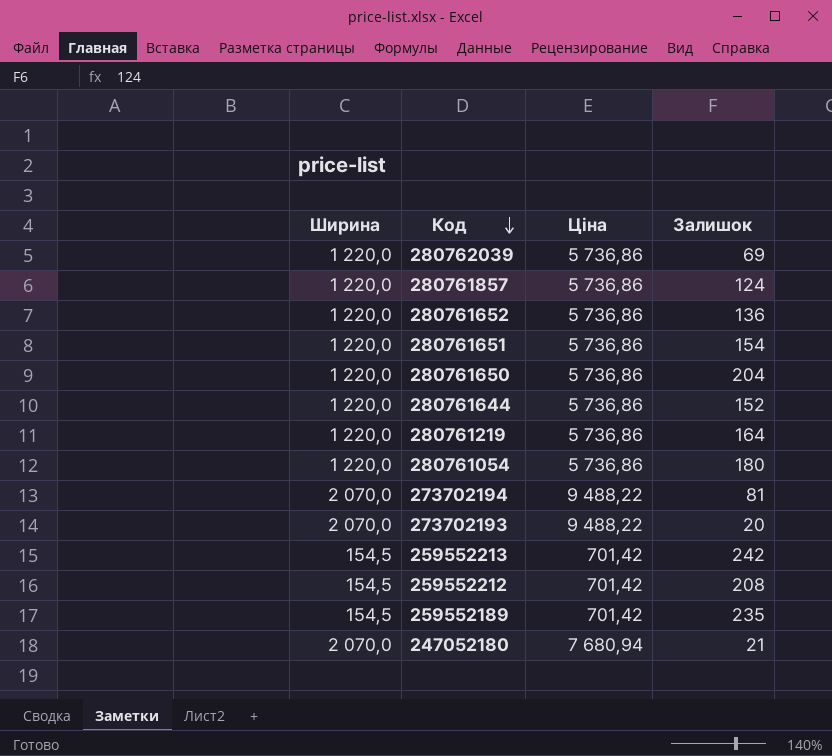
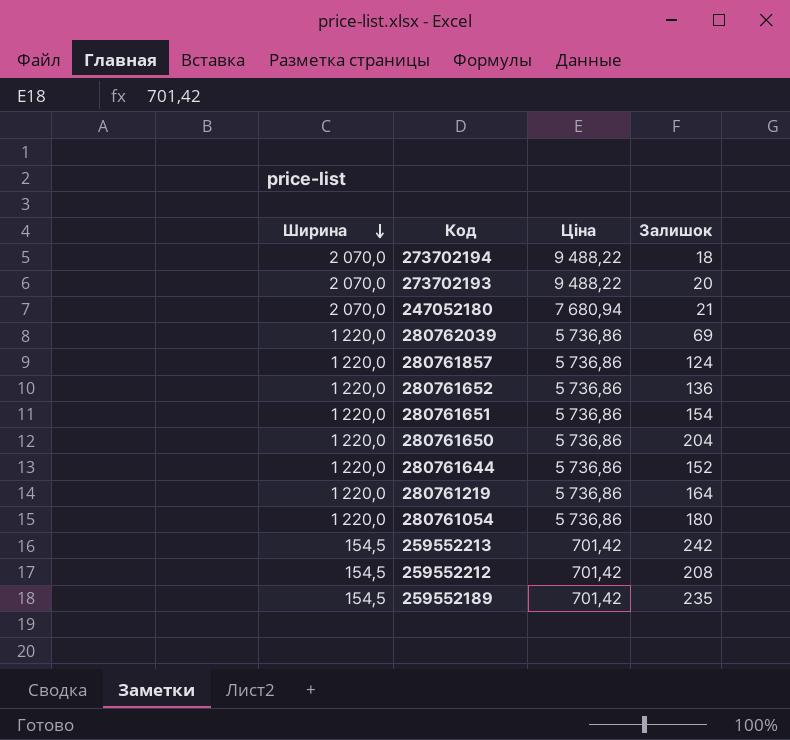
row order: Код descending -> Ширина descending
273702194 | Залишок: 81 -> 18

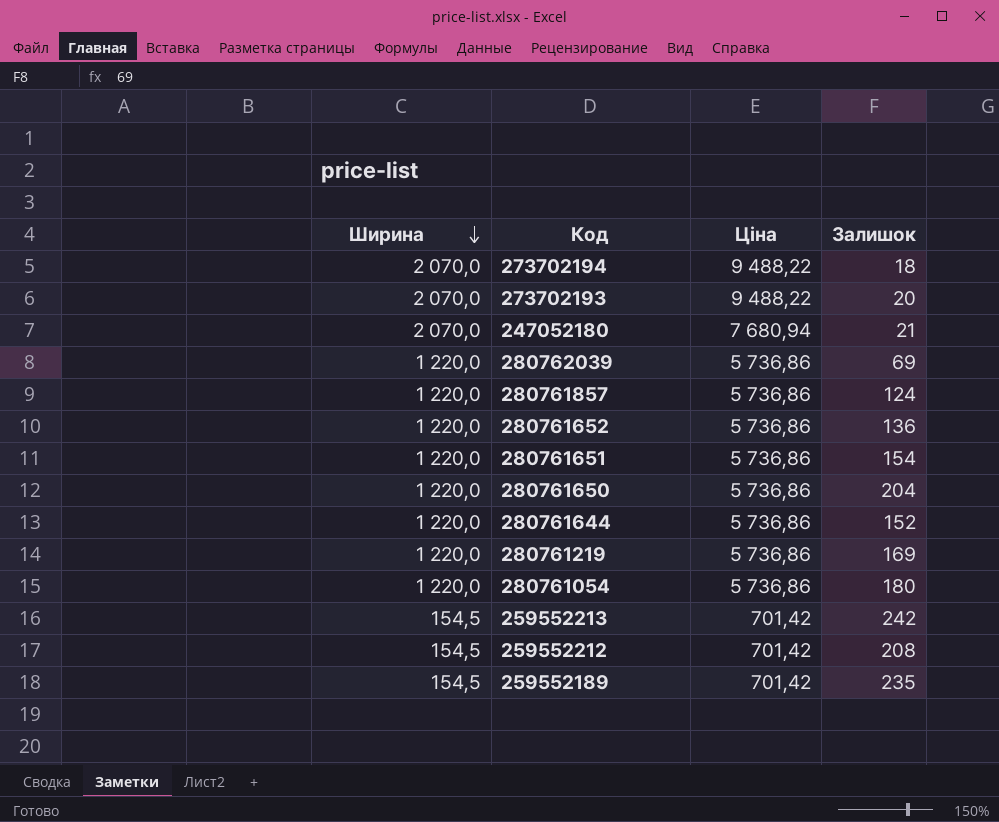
280761219 | Залишок: 164 -> 169

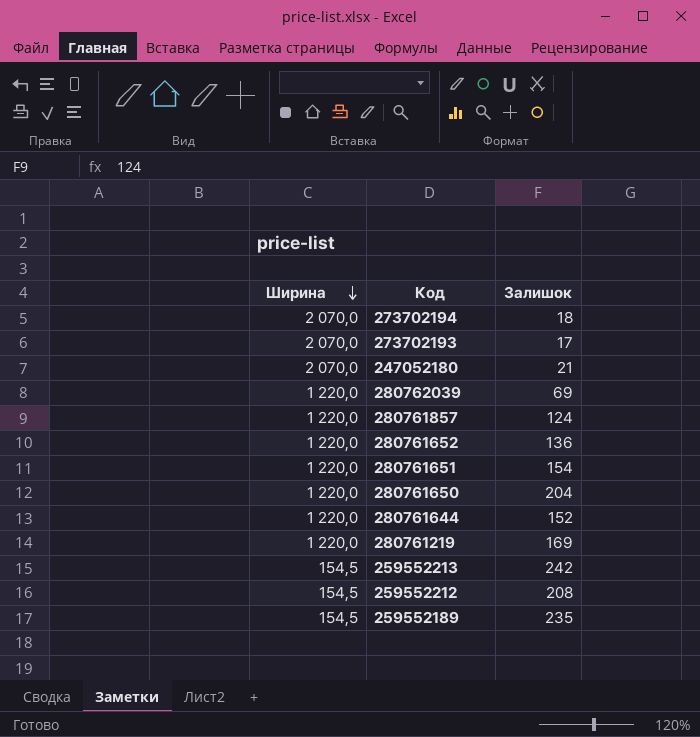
column Ціна | position: 3 -> none
row 280761054: 1 220,0 | 5 736,86 | 180 -> none
273702193 | Залишок: 20 -> 17

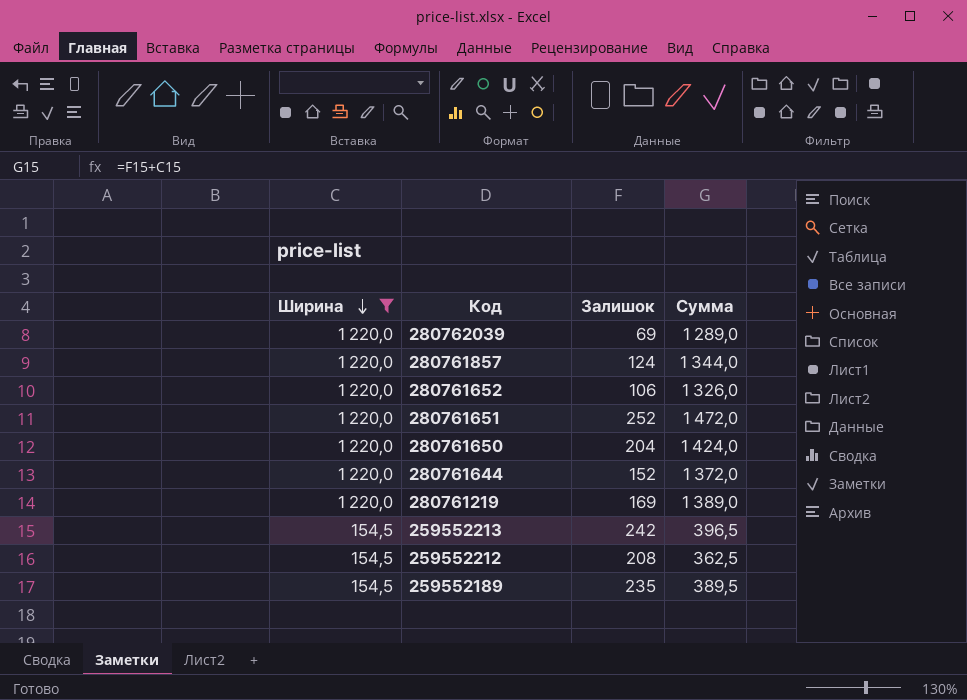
filter: none -> Ширина != 2 070,0
column Сумма | formula: none -> [Ширина] + [Залишок]
280761652 | Залишок: 136 -> 106
280761651 | Залишок: 154 -> 252

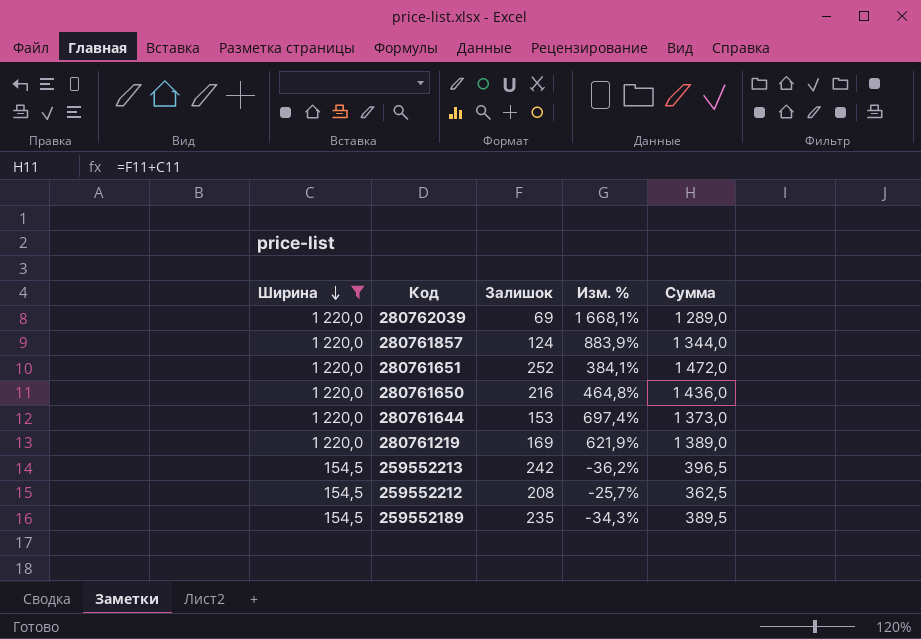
column Изм. % | formula: none -> ([Ширина] - [Залишок]) / [Залишок]
row 280761652: 1 220,0 | 106 | 1 326,0 -> none
280761650 | Залишок: 204 -> 216
280761650 | Сумма: 1 424,0 -> 1 436,0
280761644 | Залишок: 152 -> 153
280761644 | Сумма: 1 372,0 -> 1 373,0

